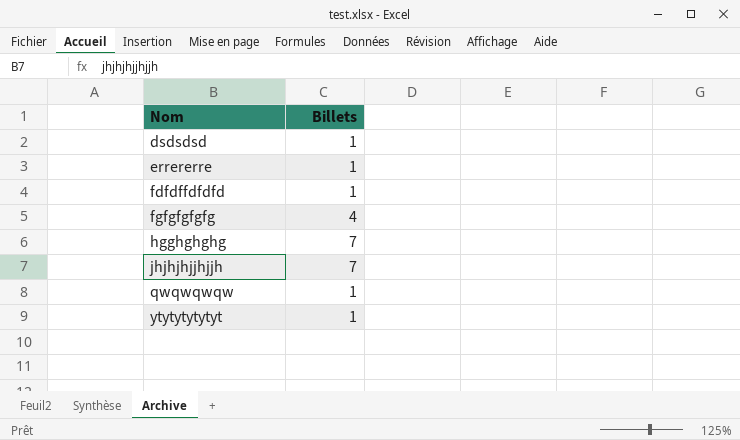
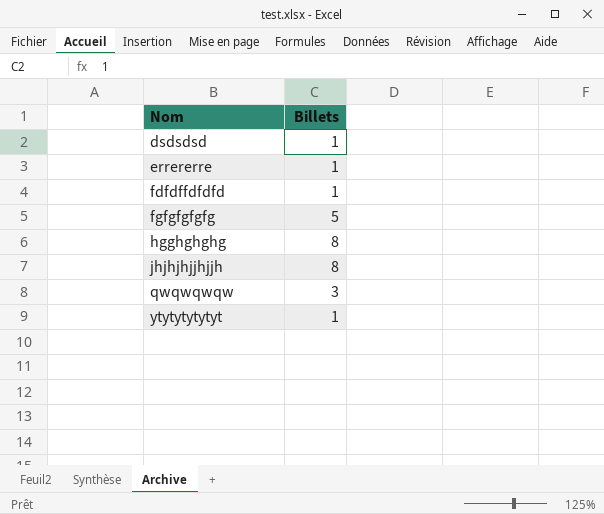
fgfgfgfgfg | Billets: 4 -> 5
hgghghghg | Billets: 7 -> 8
jhjhjhjjhjjh | Billets: 7 -> 8
qwqwqwqw | Billets: 1 -> 3

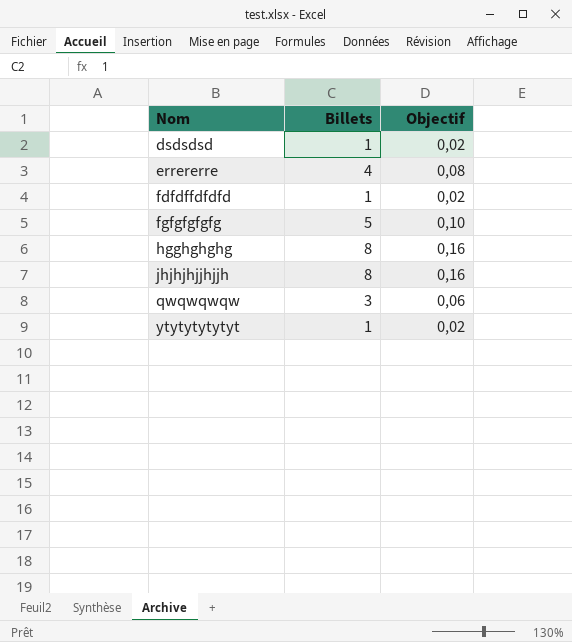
column Objectif | formula: none -> [Billets] * 0,02
errererre | Billets: 1 -> 4

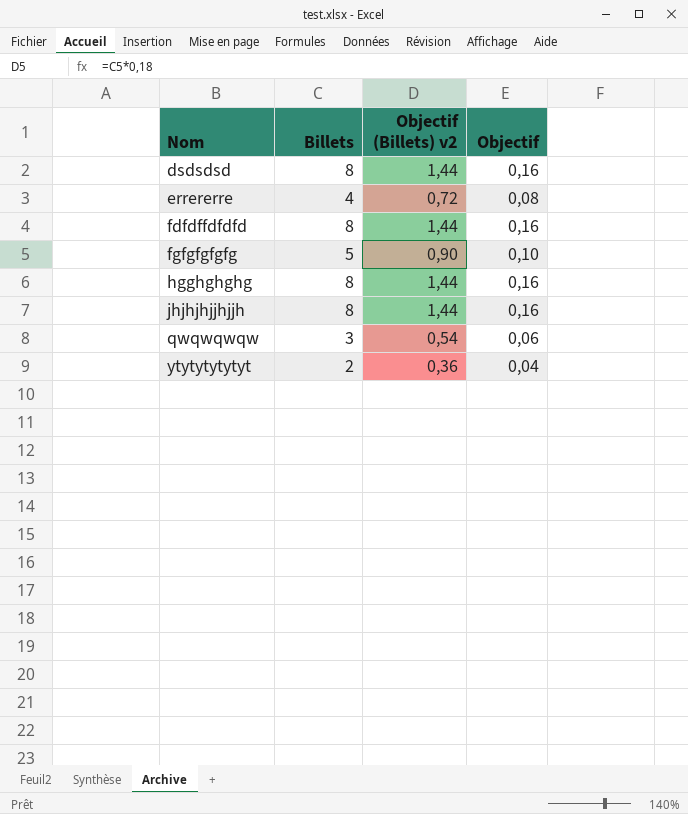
column Objectif (Billets) v2 | formula: none -> [Billets] * 0,18
dsdsdsd | Billets: 1 -> 8
dsdsdsd | Objectif: 0,02 -> 0,16
fdfdffdfdfd | Billets: 1 -> 8
fdfdffdfdfd | Objectif: 0,02 -> 0,16
ytytytytytyt | Billets: 1 -> 2
ytytytytytyt | Objectif: 0,02 -> 0,04

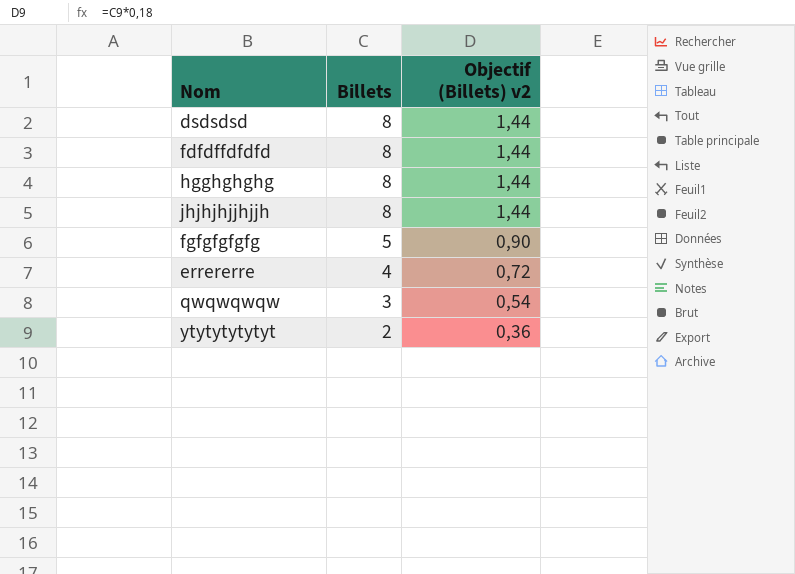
row order: Nom ascending -> Billets descending
column Objectif | formula: [Billets] * 0,02 -> none

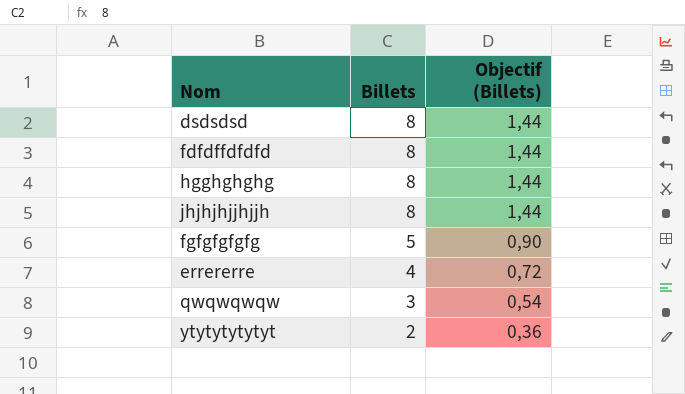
column name: Objectif (Billets) v2 -> Objectif (Billets)

